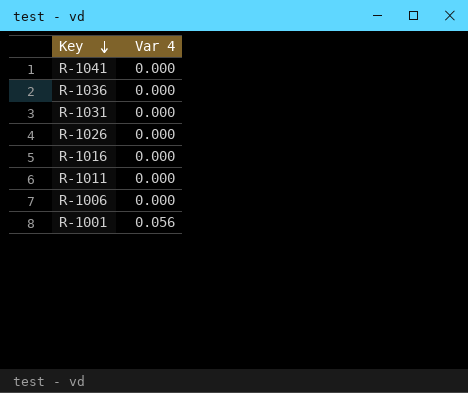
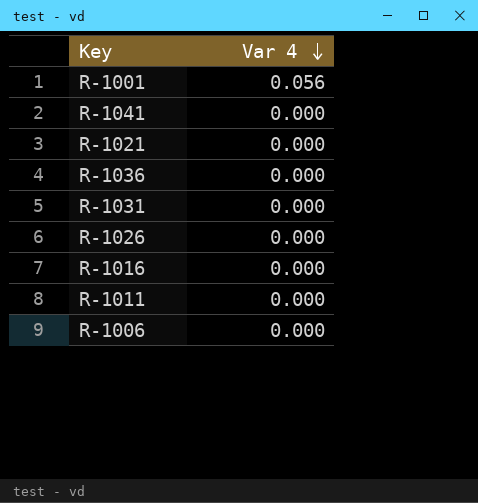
row order: Key descending -> Var 4 descending
row R-1021: none -> 0.000

